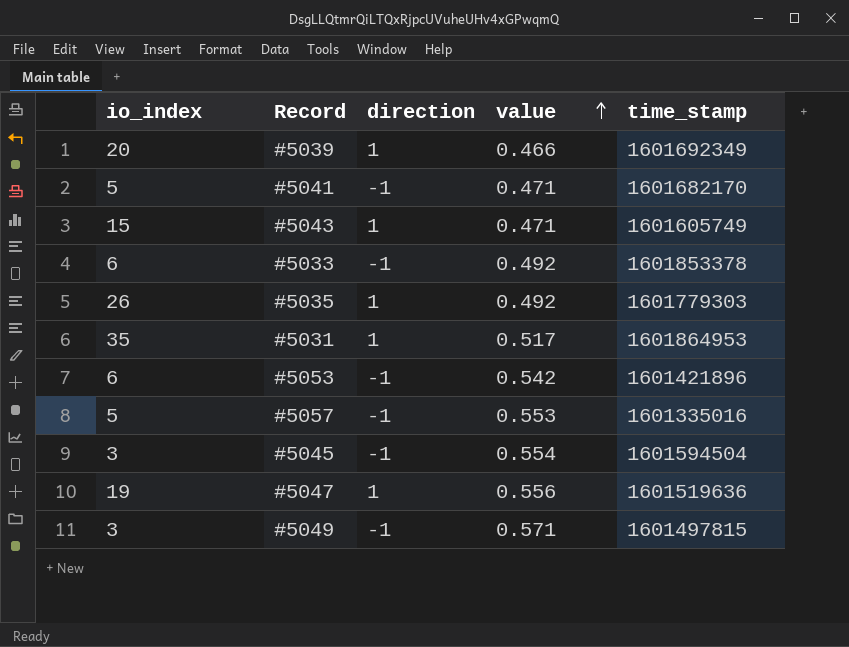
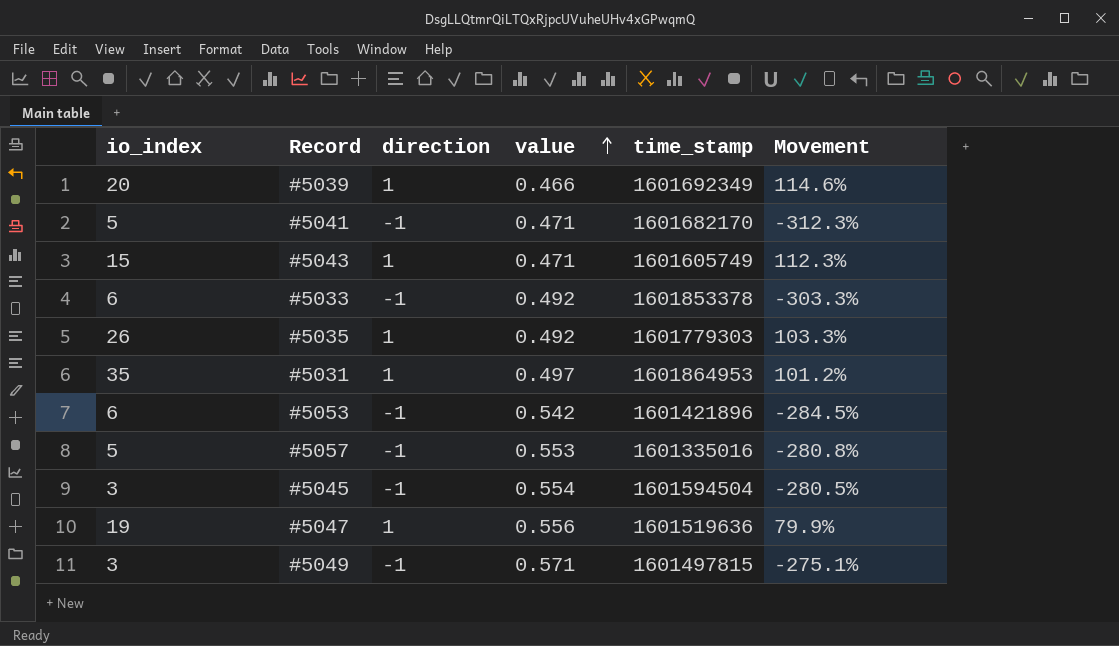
column Movement | formula: none -> ([direction] - [value]) / [value]
#5031 | value: 0.517 -> 0.497

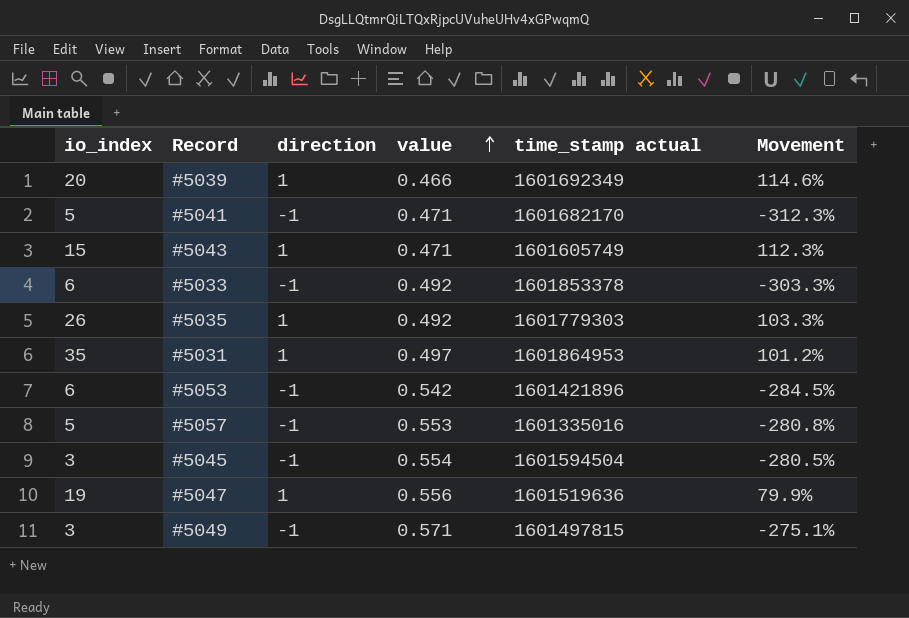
column name: time_stamp -> time_stamp actual

